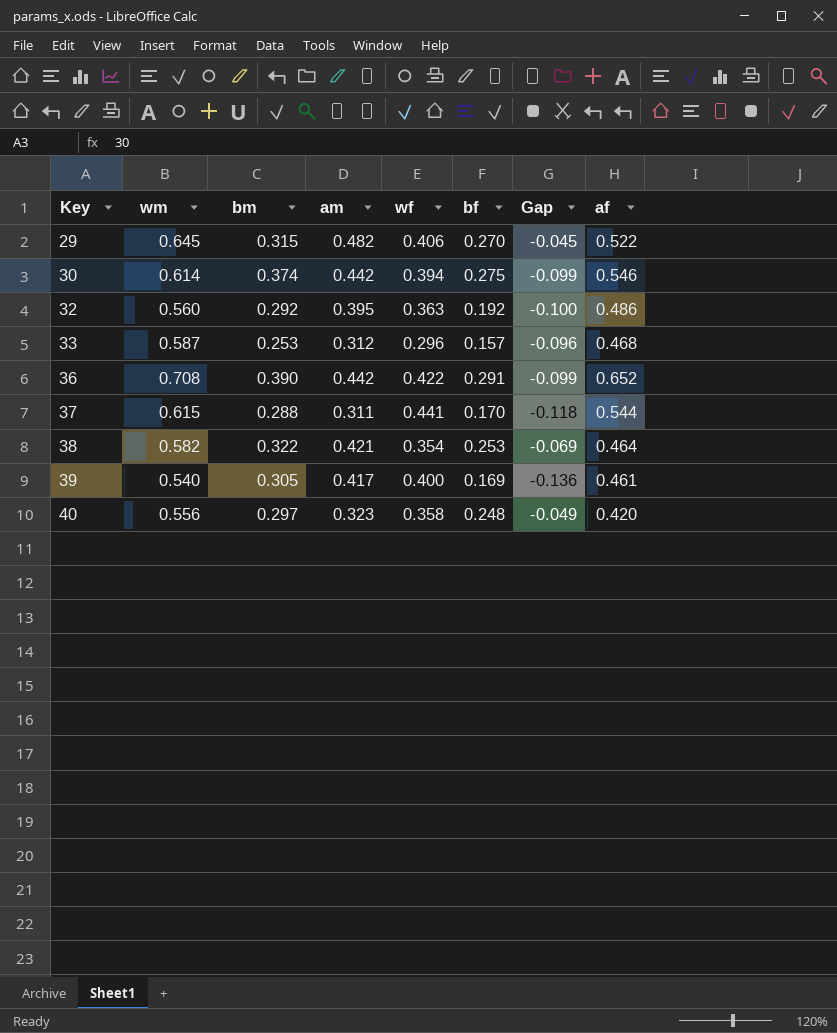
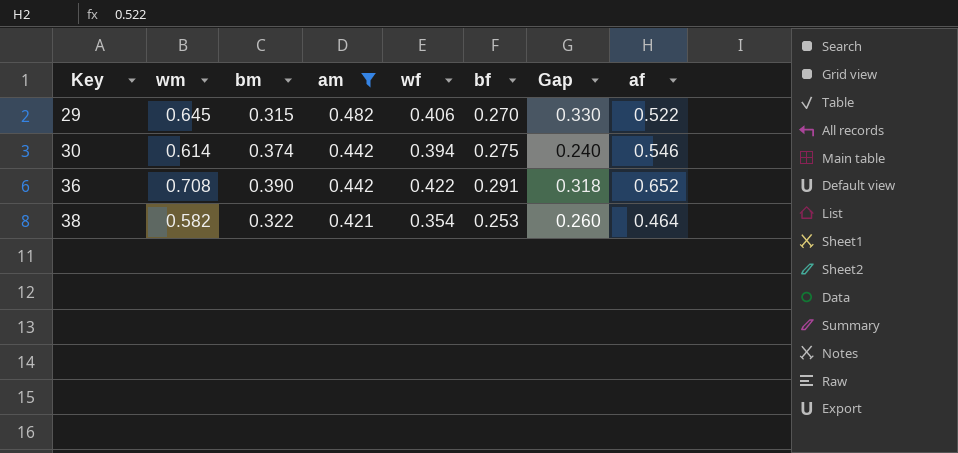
filter: none -> am >= 0.421
column Gap | formula: [bf] - [bm] -> [wm] - [bm]

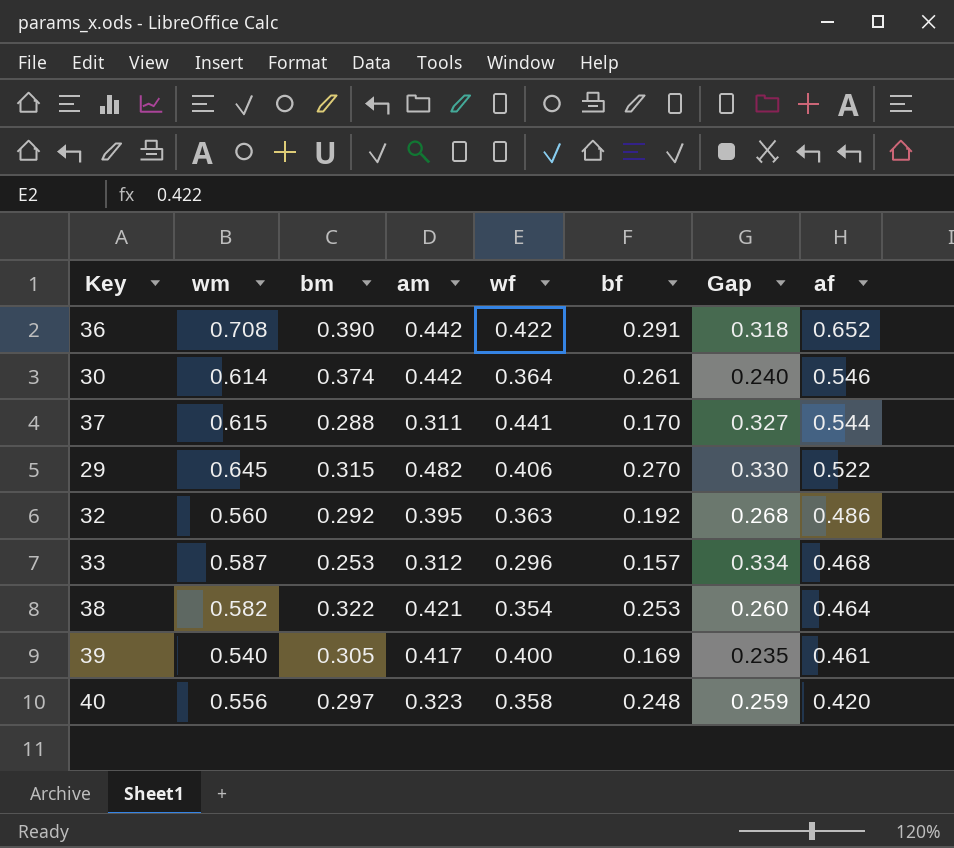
filter: am >= 0.421 -> none
row order: Key ascending -> af descending
30 | wf: 0.394 -> 0.364
30 | bf: 0.275 -> 0.261

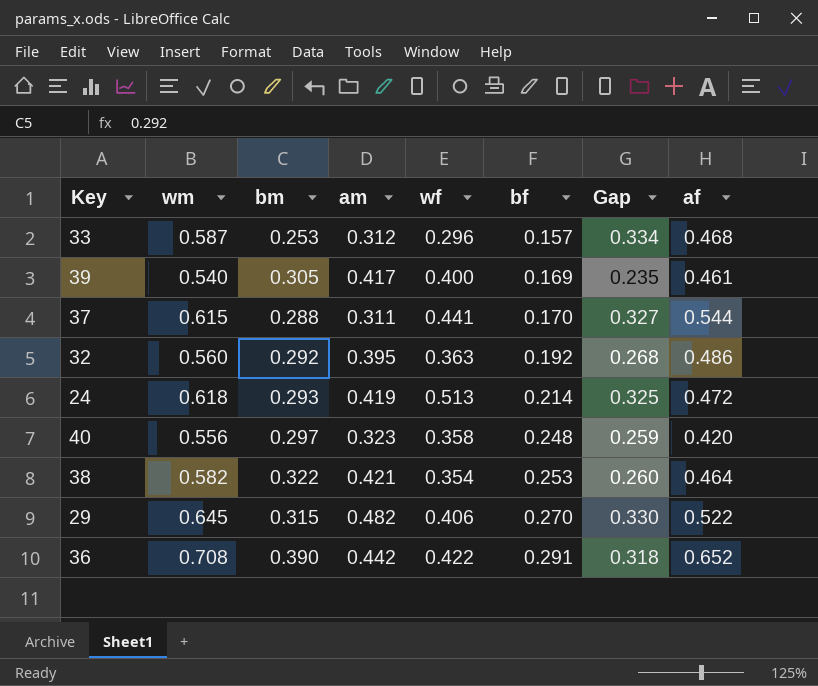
row order: af descending -> bf ascending
row 30: 0.614 | 0.374 | 0.442 | 0.364 | 0.261 | 0.240 | 0.546 -> none
row 24: none -> 0.618 | 0.293 | 0.419 | 0.513 | 0.214 | 0.325 | 0.472

